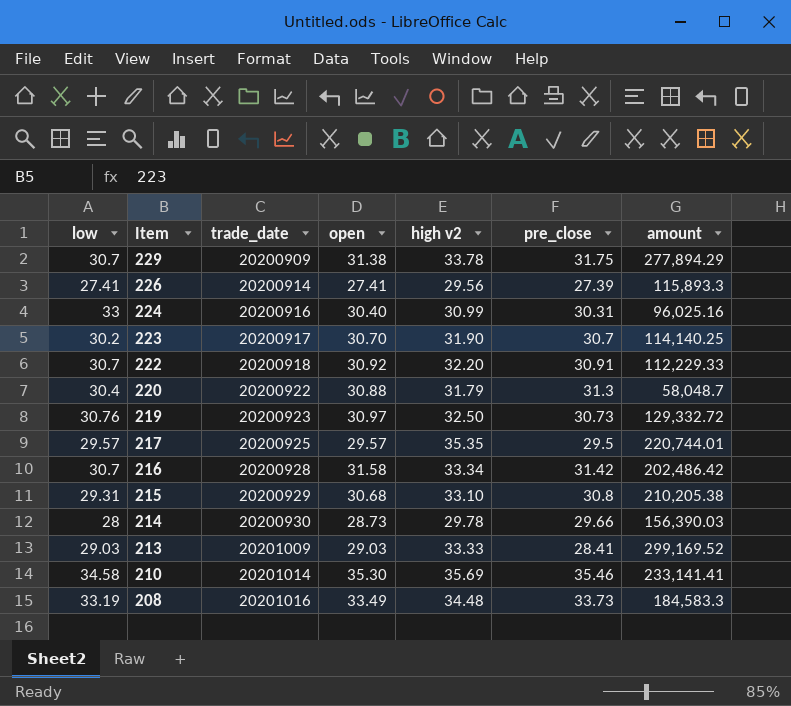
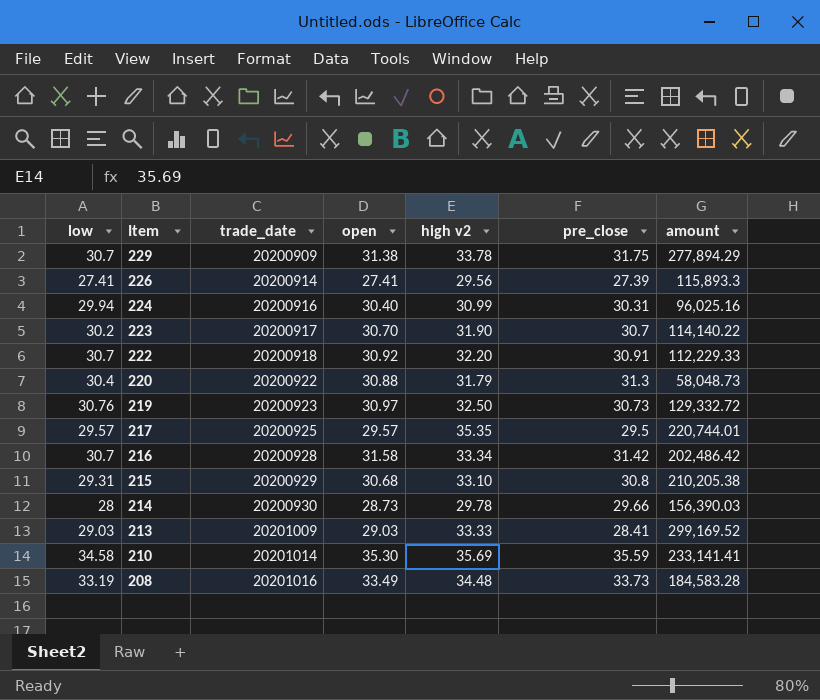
224 | low: 33 -> 29.94
223 | amount: 114,140.25 -> 114,140.22
220 | amount: 58,048.7 -> 58,048.73
210 | pre_close: 35.46 -> 35.59
208 | amount: 184,583.3 -> 184,583.28

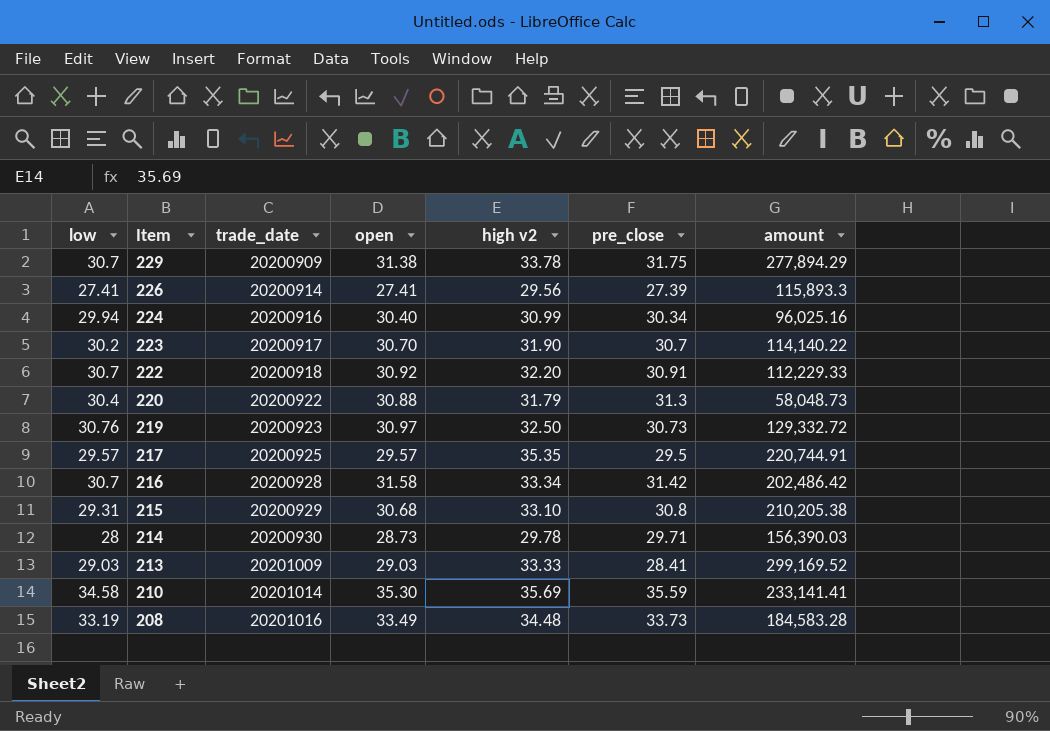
224 | pre_close: 30.31 -> 30.34
217 | amount: 220,744.01 -> 220,744.91
214 | pre_close: 29.66 -> 29.71

